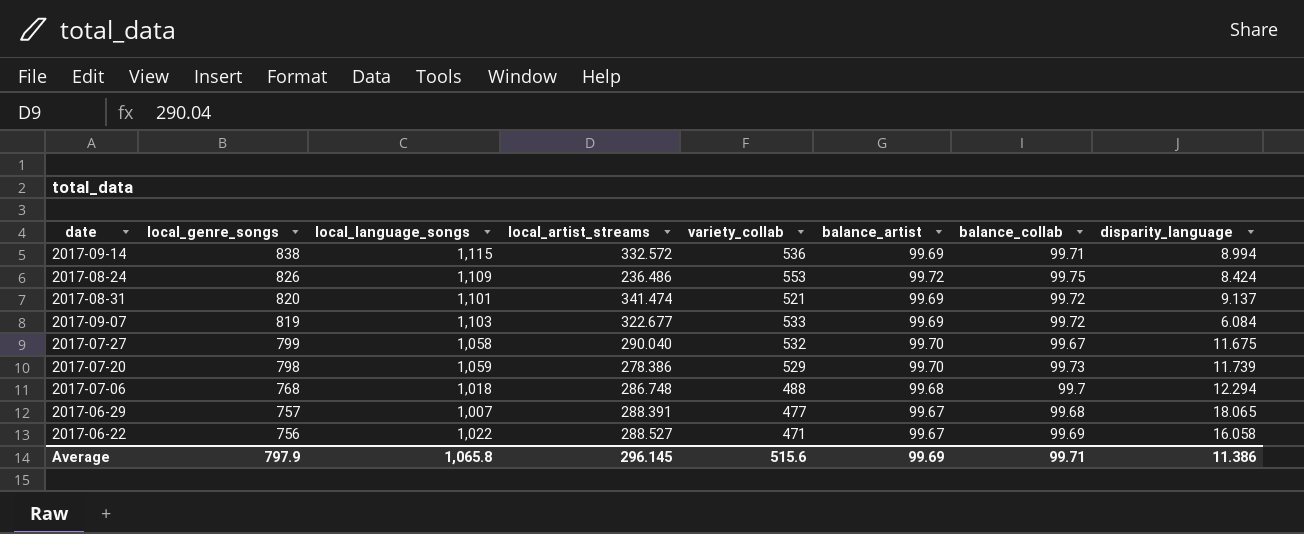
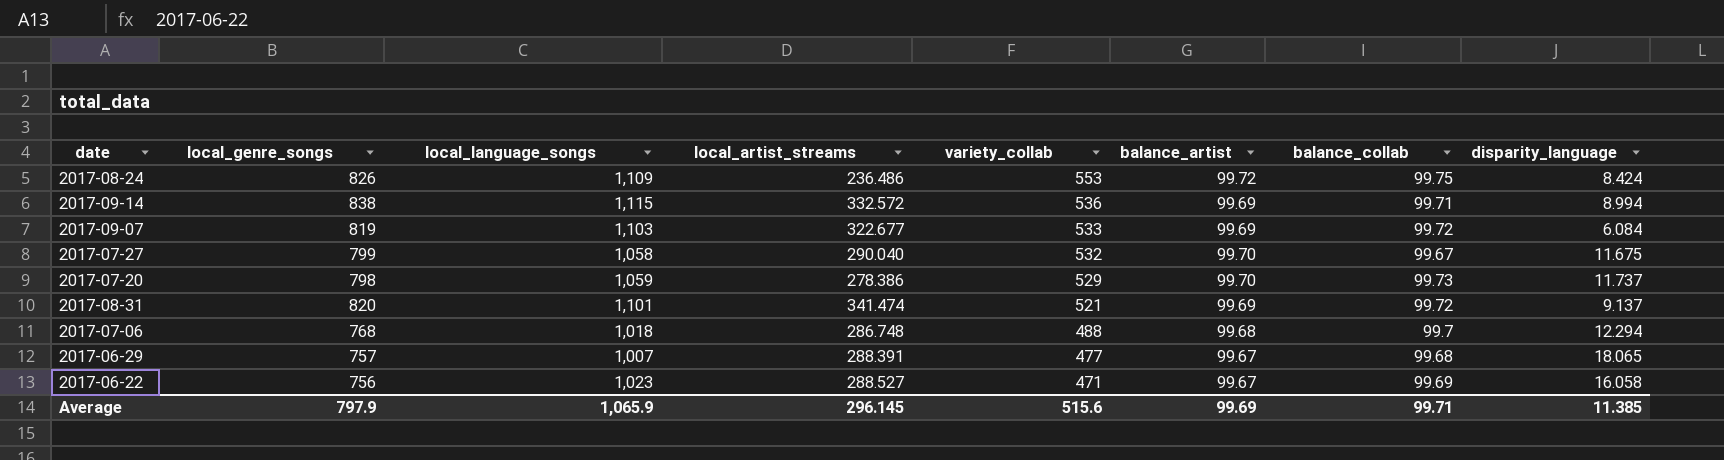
row order: local_genre_songs descending -> variety_collab descending
2017-07-20 | disparity_language: 11.739 -> 11.737
2017-06-22 | local_language_songs: 1,022 -> 1,023
Average | local_language_songs: 1,065.8 -> 1,065.9
Average | disparity_language: 11.386 -> 11.385

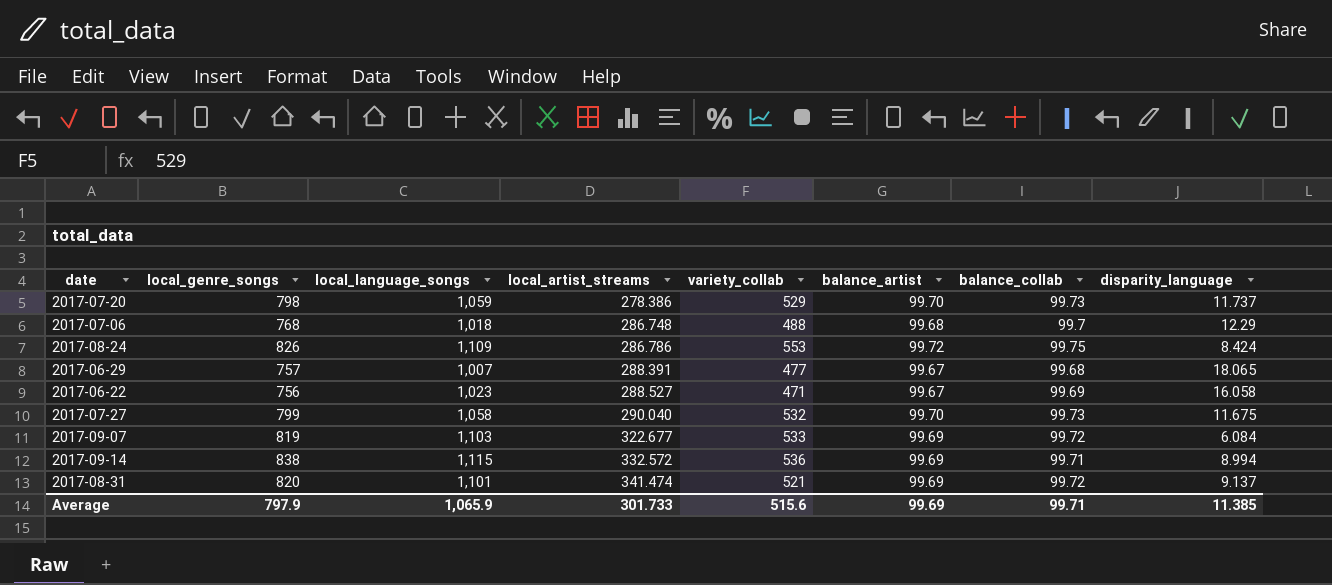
row order: variety_collab descending -> local_artist_streams ascending
2017-07-06 | disparity_language: 12.294 -> 12.29
2017-08-24 | local_artist_streams: 236.486 -> 286.786
2017-07-27 | balance_collab: 99.67 -> 99.73
Average | local_artist_streams: 296.145 -> 301.733

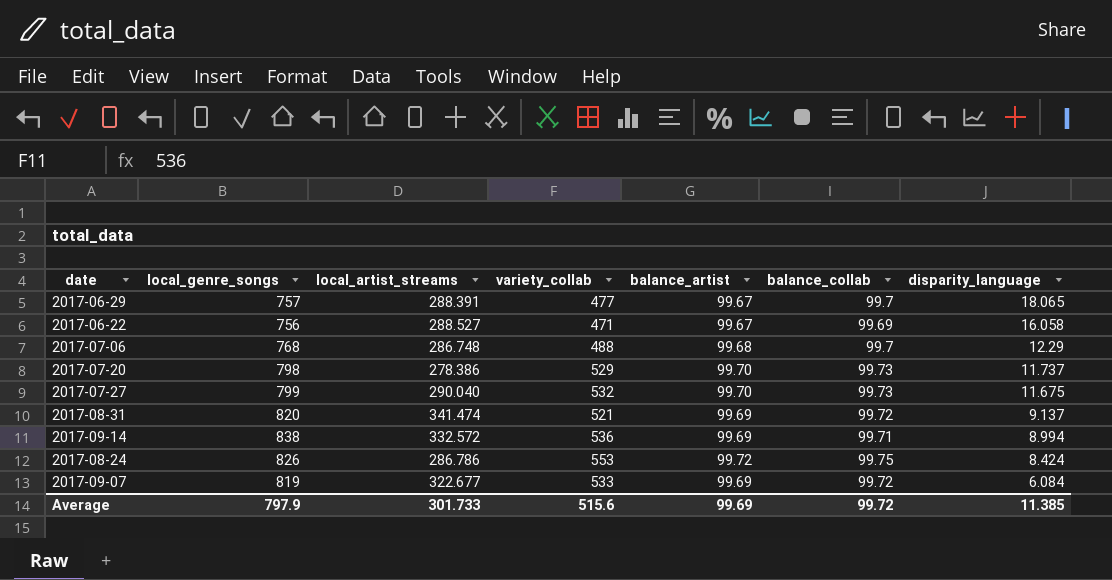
row order: local_artist_streams ascending -> disparity_language descending
column local_language_songs | position: 3 -> none
2017-06-29 | balance_collab: 99.68 -> 99.7
Average | balance_collab: 99.71 -> 99.72

